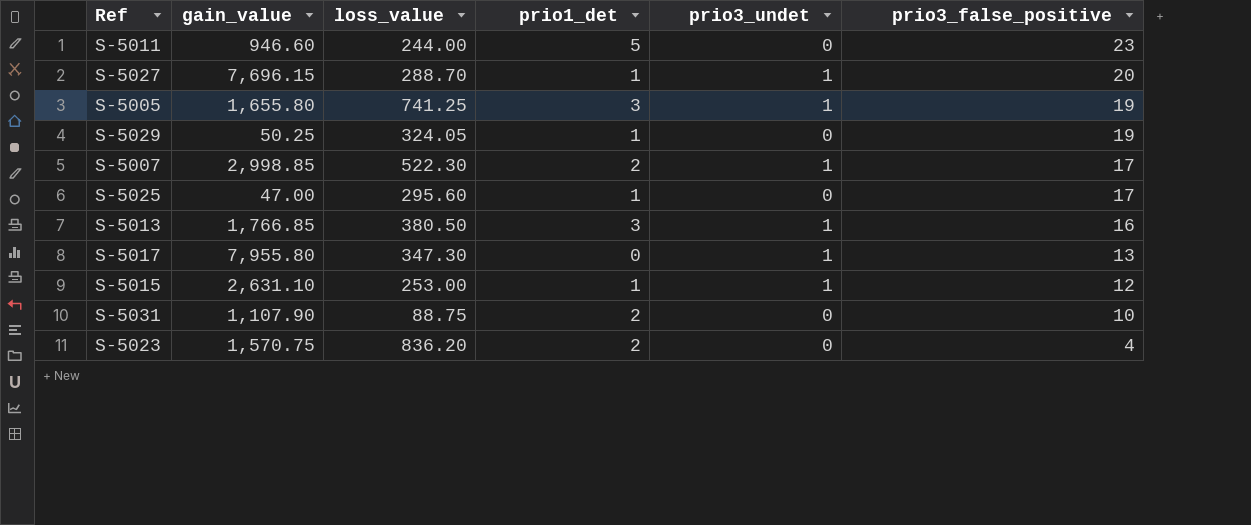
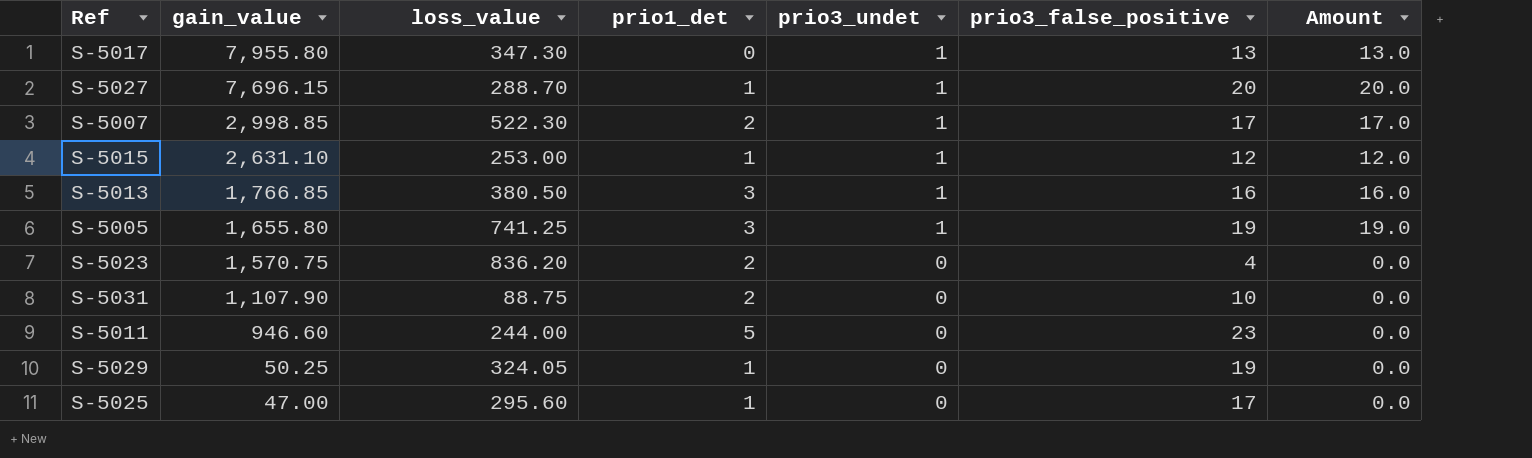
row order: prio3_false_positive descending -> gain_value descending
column Amount | formula: none -> [prio3_undet] * [prio3_false_positive]

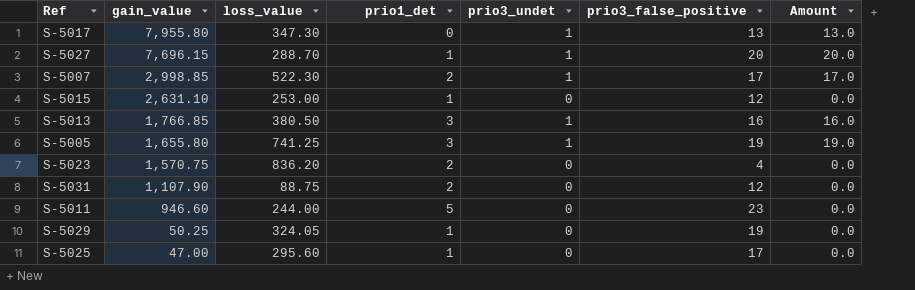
S-5015 | prio3_undet: 1 -> 0
S-5015 | Amount: 12.0 -> 0.0
S-5031 | prio3_false_positive: 10 -> 12

